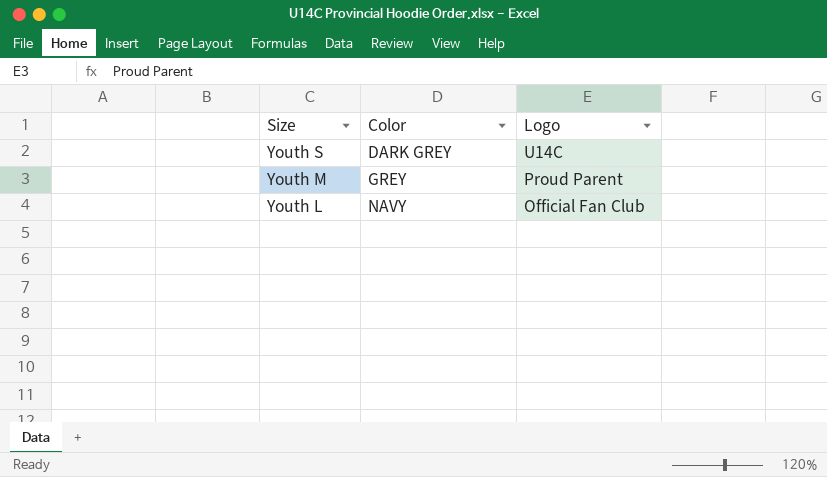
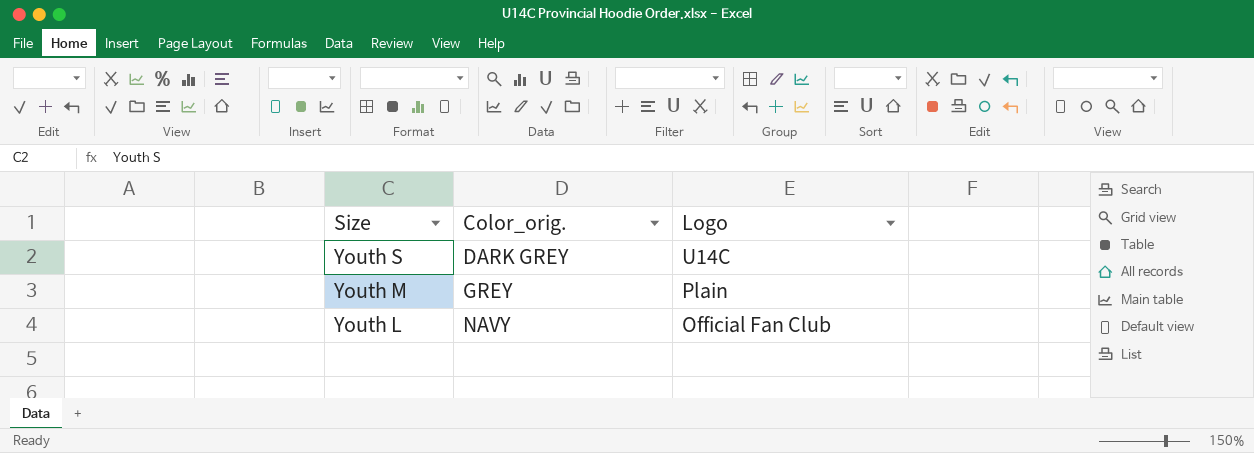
column name: Color -> Color_orig.
Youth M | Logo: Proud Parent -> Plain

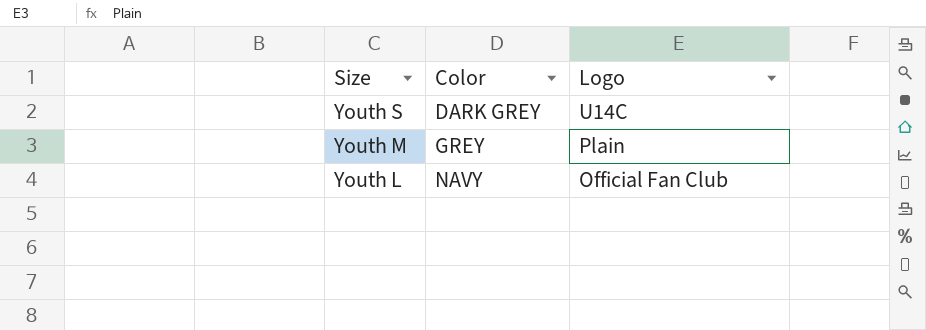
column name: Color_orig. -> Color

